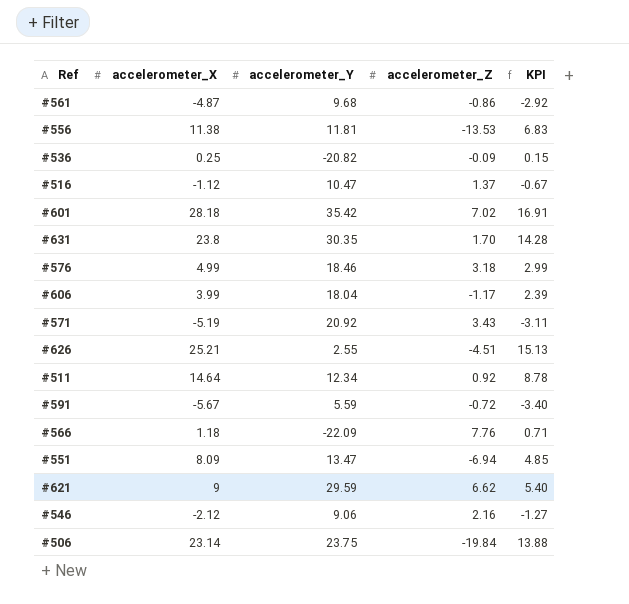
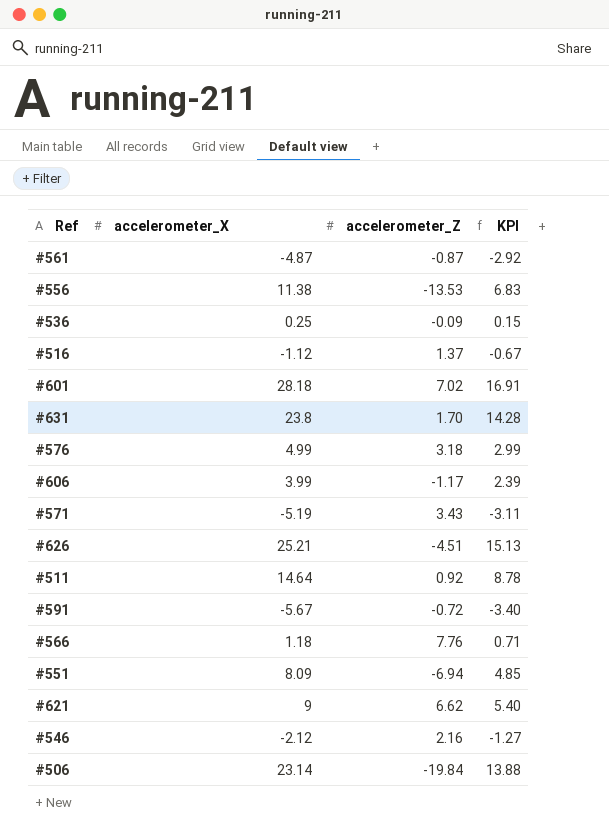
column accelerometer_Y | position: 3 -> none
#561 | accelerometer_Z: -0.86 -> -0.87

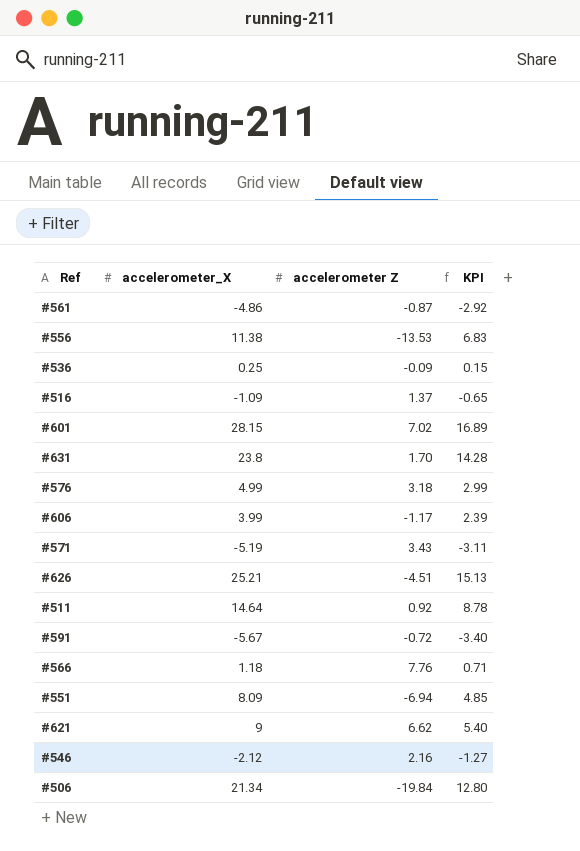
column name: accelerometer_Z -> accelerometer Z
#561 | accelerometer_X: -4.87 -> -4.86
#516 | accelerometer_X: -1.12 -> -1.09
#516 | KPI: -0.67 -> -0.65
#601 | accelerometer_X: 28.18 -> 28.15
#601 | KPI: 16.91 -> 16.89
#506 | accelerometer_X: 23.14 -> 21.34
#506 | KPI: 13.88 -> 12.80

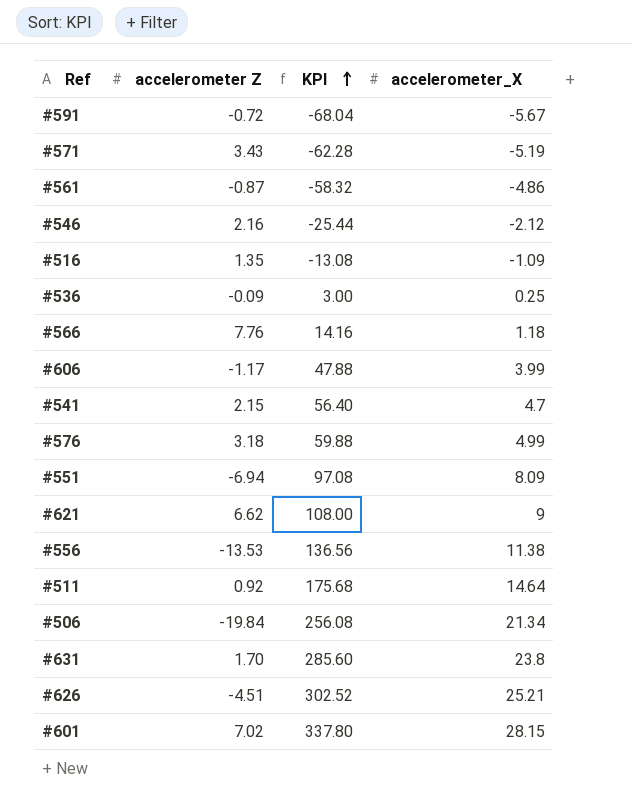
row order: none -> KPI ascending
column KPI | formula: [accelerometer_X] * 0.6 -> [accelerometer_X] * 12
column accelerometer_X | position: 2 -> 4
#516 | accelerometer Z: 1.37 -> 1.35
row #541: none -> 2.15 | 56.40 | 4.7

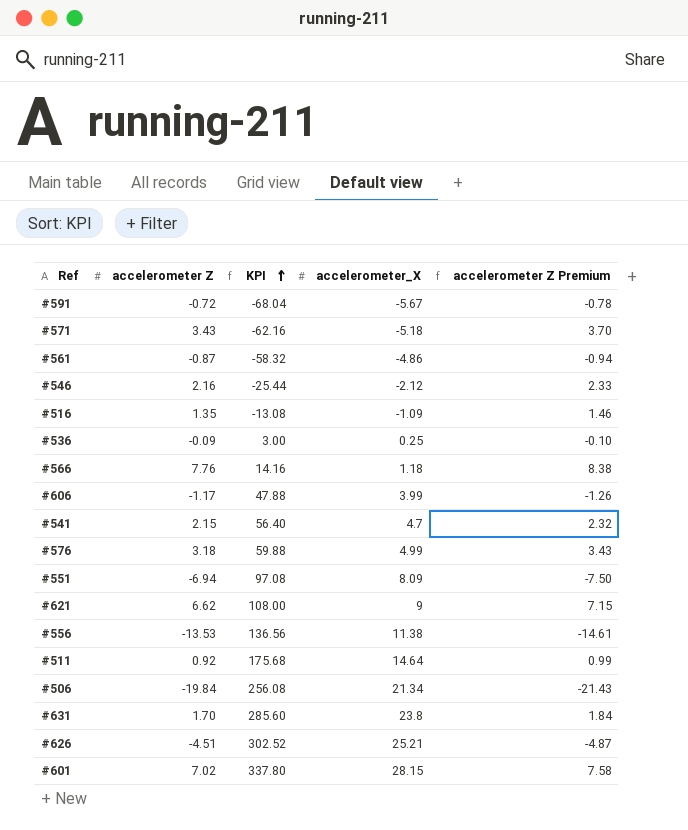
column accelerometer Z Premium | formula: none -> [accelerometer Z] * 1.08
#571 | KPI: -62.28 -> -62.16
#571 | accelerometer_X: -5.19 -> -5.18

